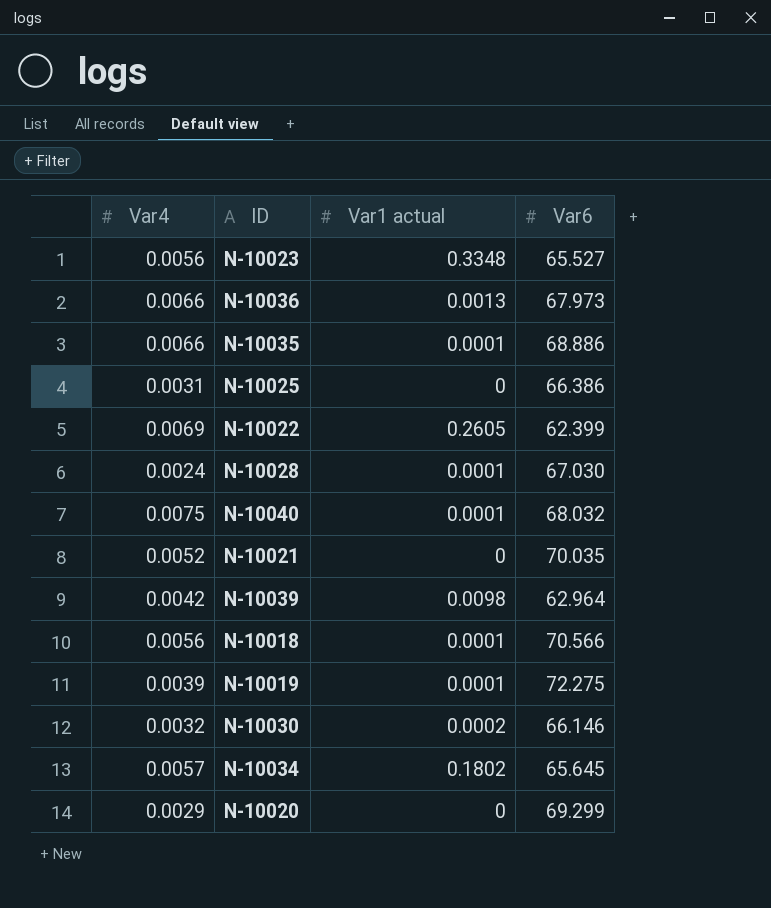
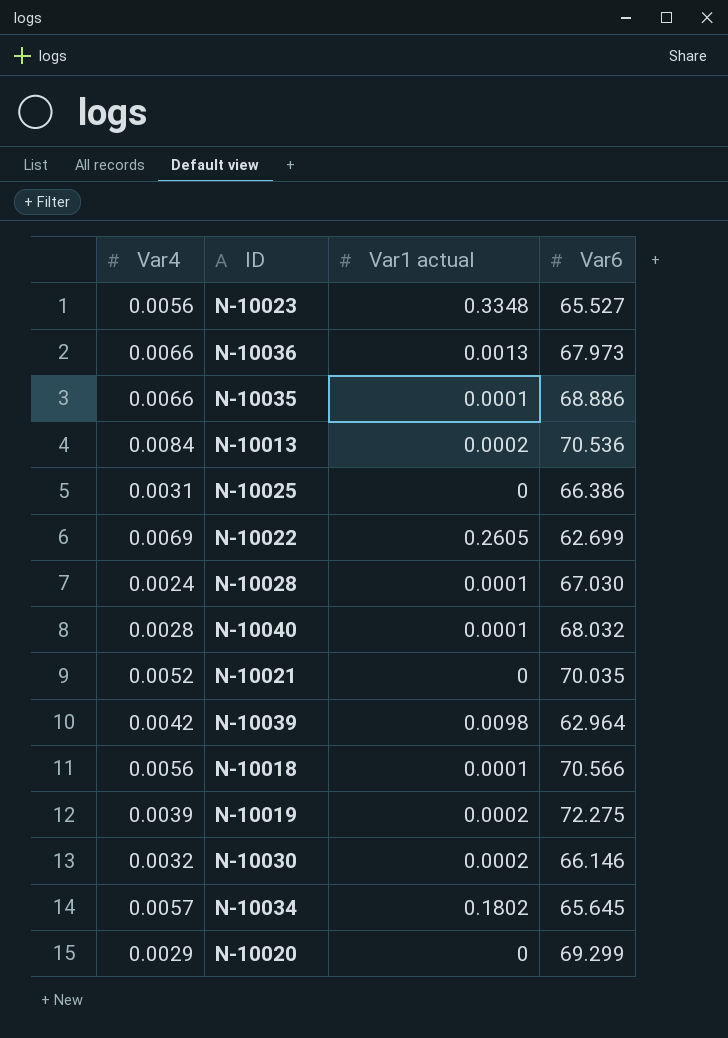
row N-10013: none -> 0.0084 | 0.0002 | 70.536
N-10022 | Var6: 62.399 -> 62.699
N-10040 | Var4: 0.0075 -> 0.0028
N-10019 | Var1 actual: 0.0001 -> 0.0002

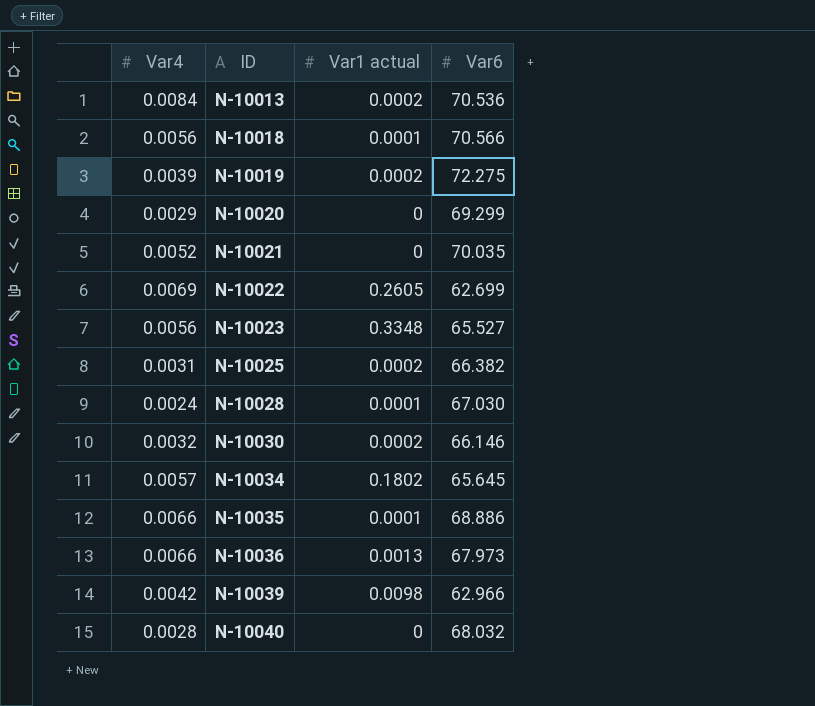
row order: none -> ID ascending
N-10025 | Var1 actual: 0 -> 0.0002
N-10025 | Var6: 66.386 -> 66.382
N-10039 | Var6: 62.964 -> 62.966
N-10040 | Var1 actual: 0.0001 -> 0

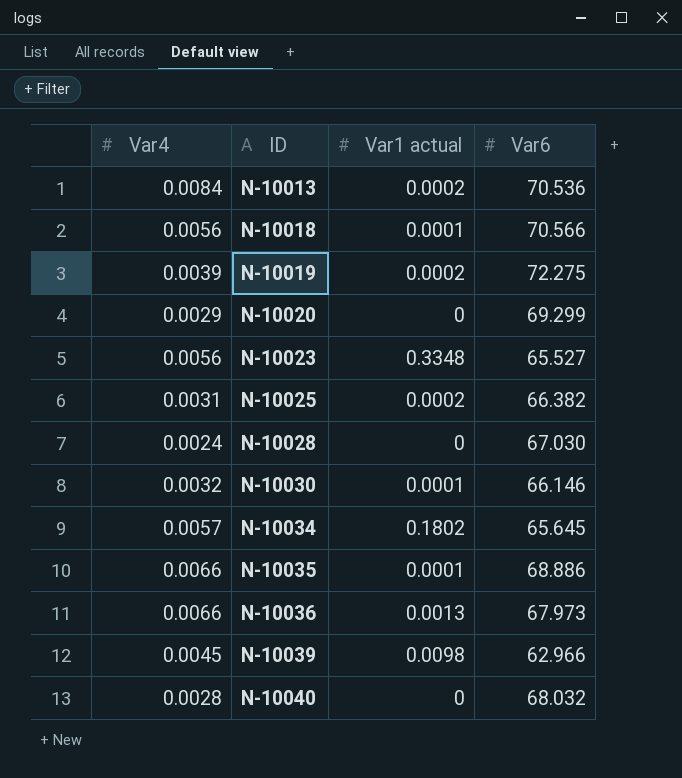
row N-10021: 0.0052 | 0 | 70.035 -> none
row N-10022: 0.0069 | 0.2605 | 62.699 -> none
N-10028 | Var1 actual: 0.0001 -> 0
N-10030 | Var1 actual: 0.0002 -> 0.0001
N-10039 | Var4: 0.0042 -> 0.0045

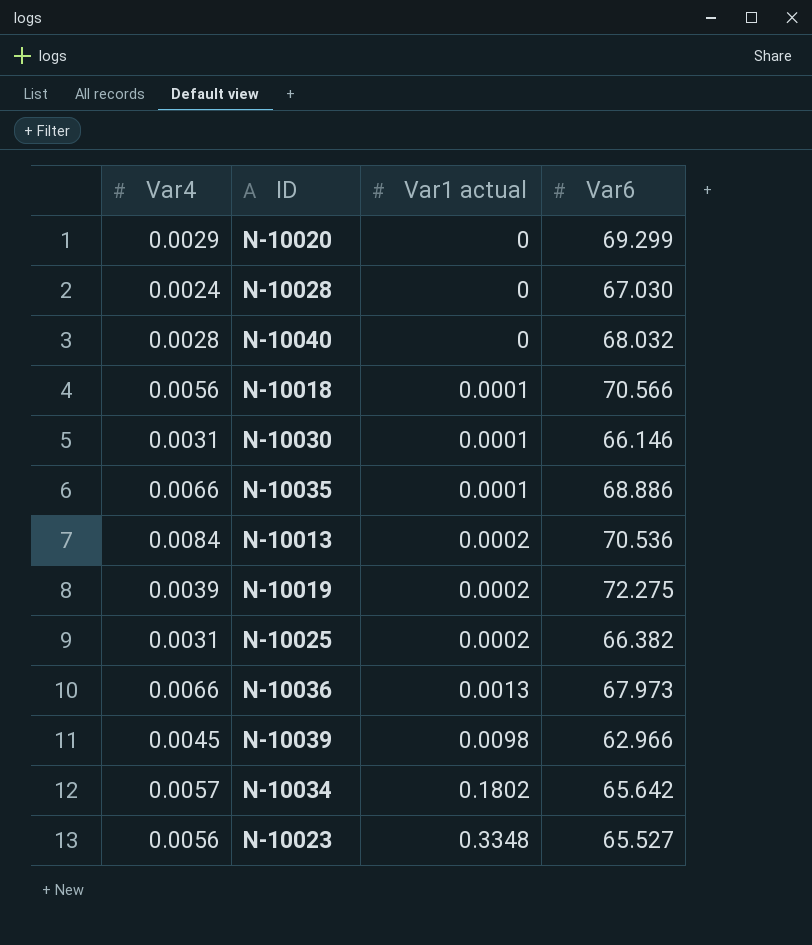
row order: ID ascending -> Var1 actual ascending
N-10030 | Var4: 0.0032 -> 0.0031
N-10034 | Var6: 65.645 -> 65.642

